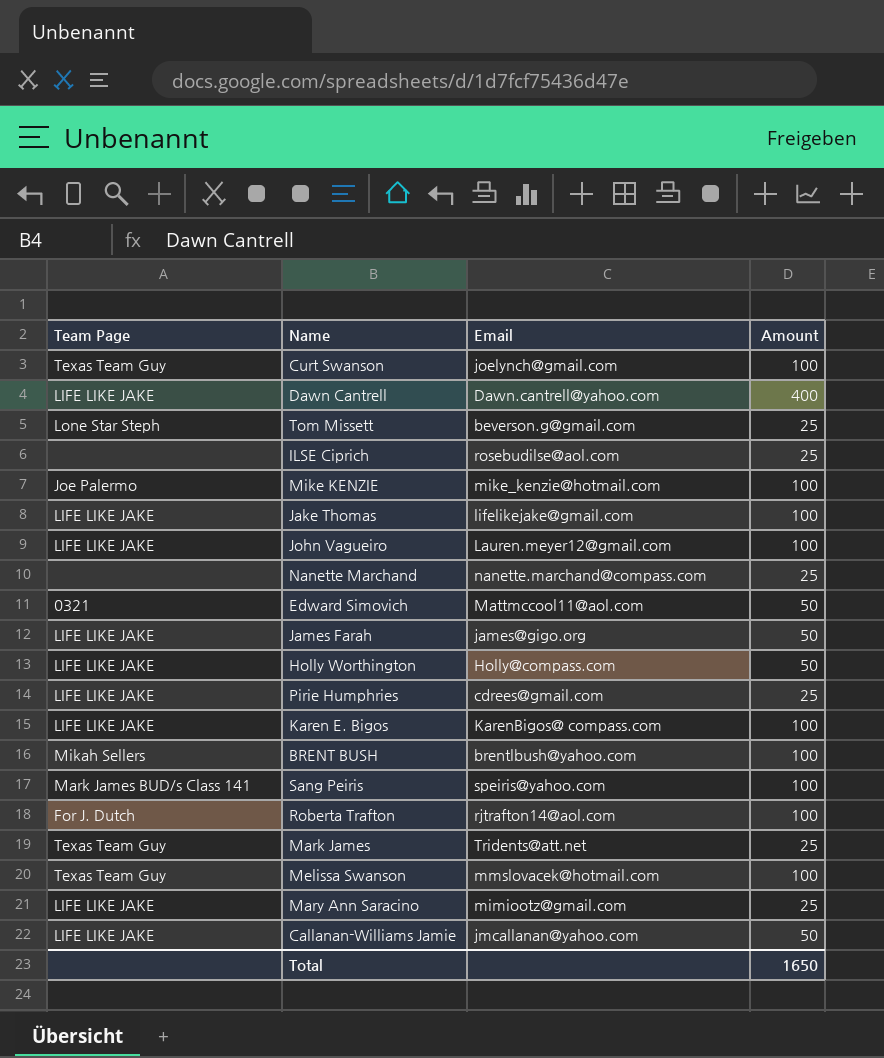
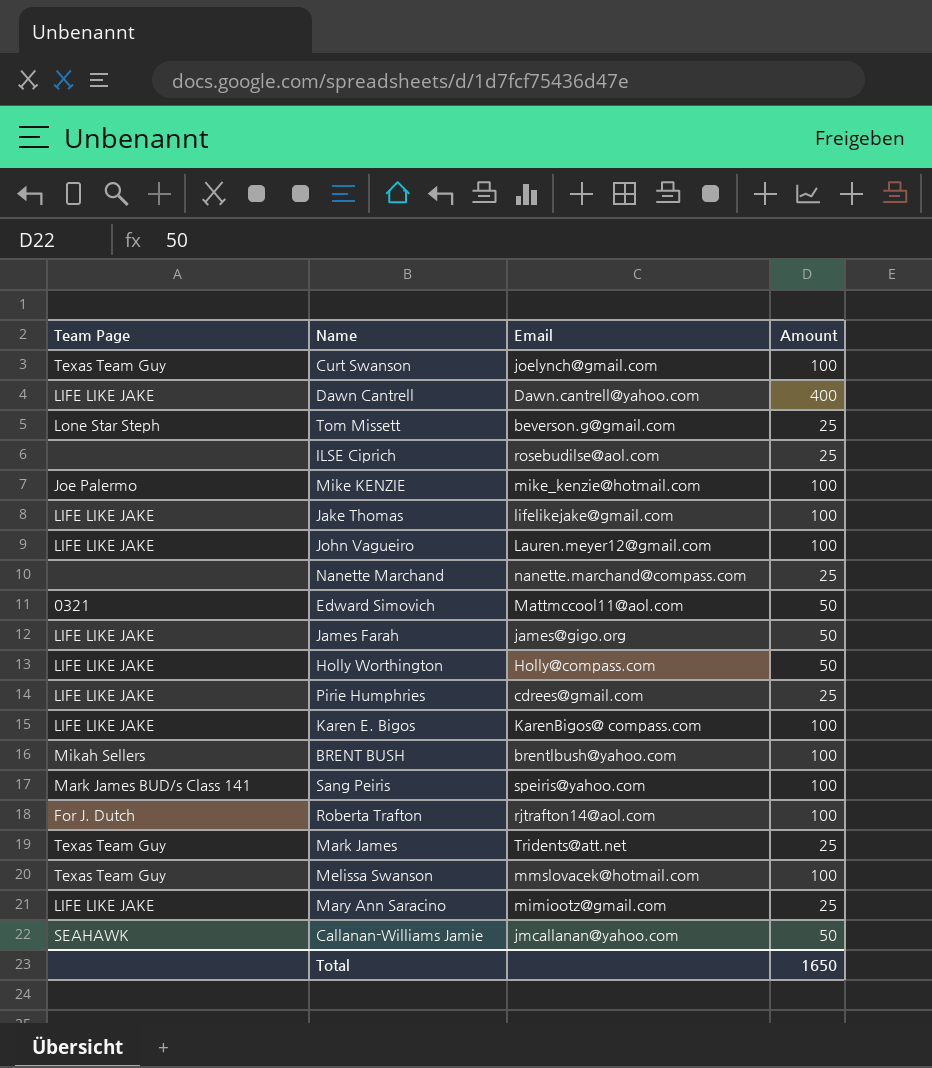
Callanan-Williams Jamie | Team Page: LIFE LIKE JAKE -> SEAHAWK

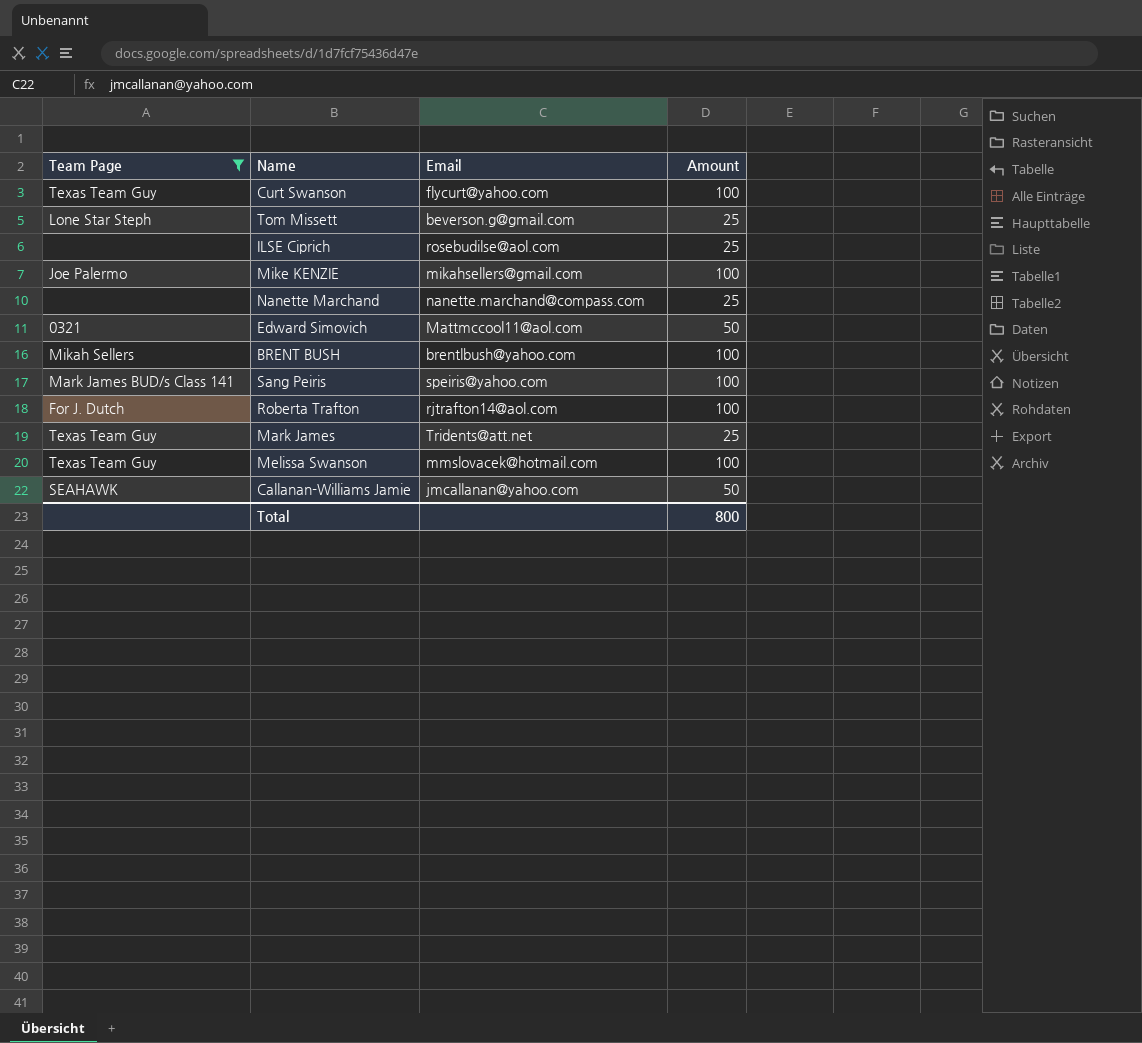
filter: none -> Team Page != LIFE LIKE JAKE
Curt Swanson | Email: joelynch@gmail.com -> flycurt@yahoo.com
Mike KENZIE | Email: mike_kenzie@hotmail.com -> mikahsellers@gmail.com
Total | Amount: 1650 -> 800

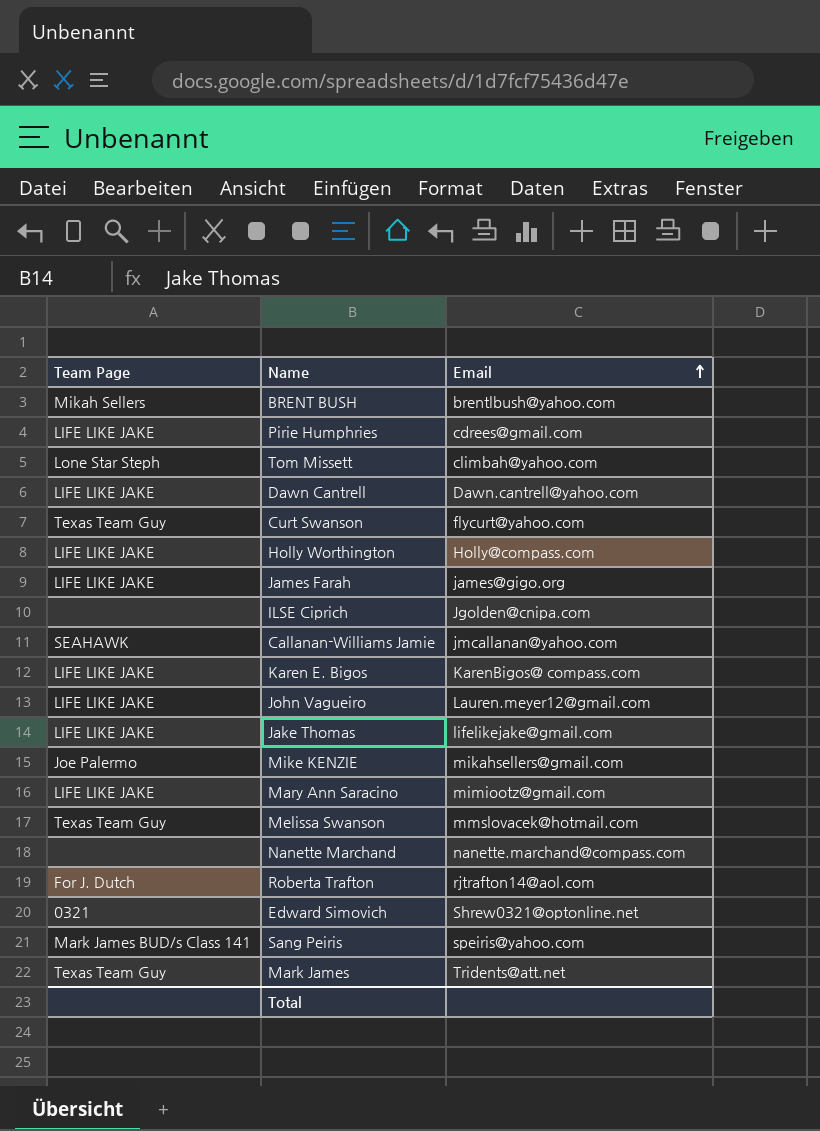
filter: Team Page != LIFE LIKE JAKE -> none
row order: none -> Email ascending
column Amount | position: 4 -> none
Tom Missett | Email: beverson.g@gmail.com -> climbah@yahoo.com
ILSE Ciprich | Email: rosebudilse@aol.com -> Jgolden@cnipa.com
Edward Simovich | Email: Mattmccool11@aol.com -> Shrew0321@optonline.net

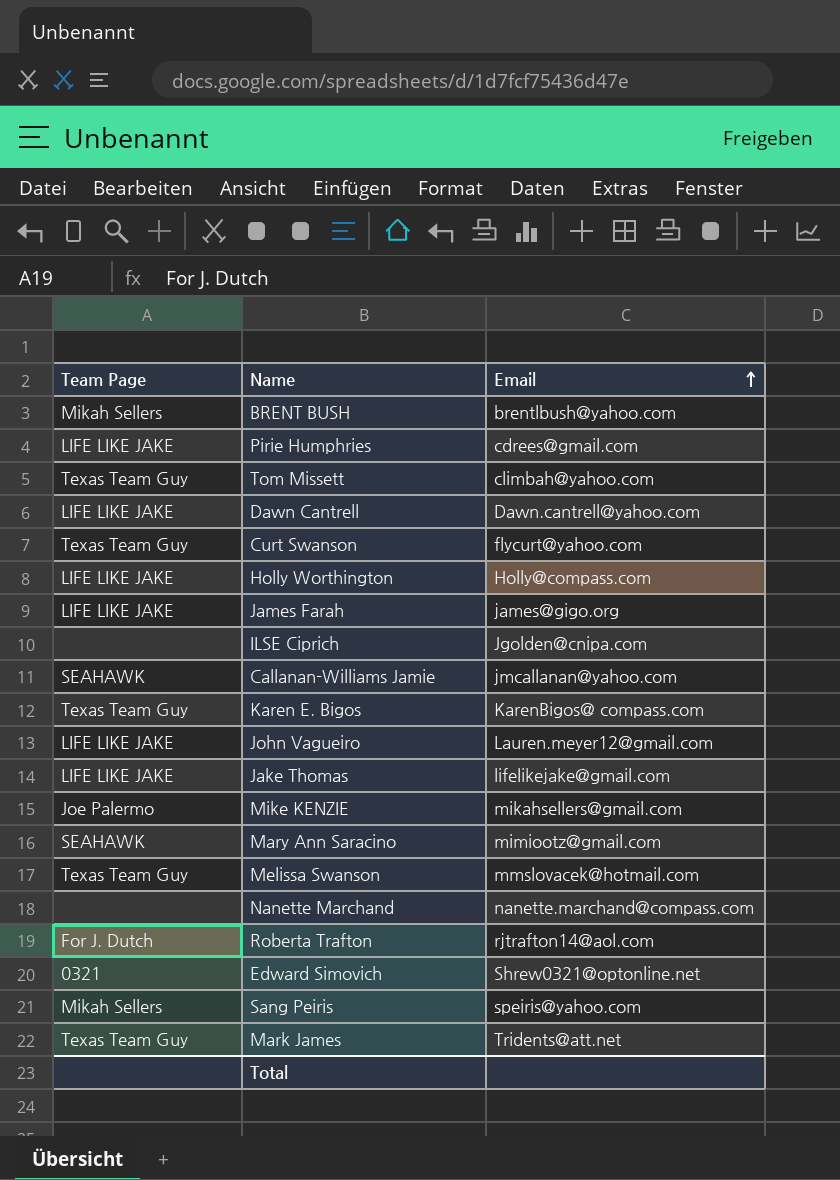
Tom Missett | Team Page: Lone Star Steph -> Texas Team Guy
Karen E. Bigos | Team Page: LIFE LIKE JAKE -> Texas Team Guy
Mary Ann Saracino | Team Page: LIFE LIKE JAKE -> SEAHAWK
Sang Peiris | Team Page: Mark James BUD/s Class 141 -> Mikah Sellers

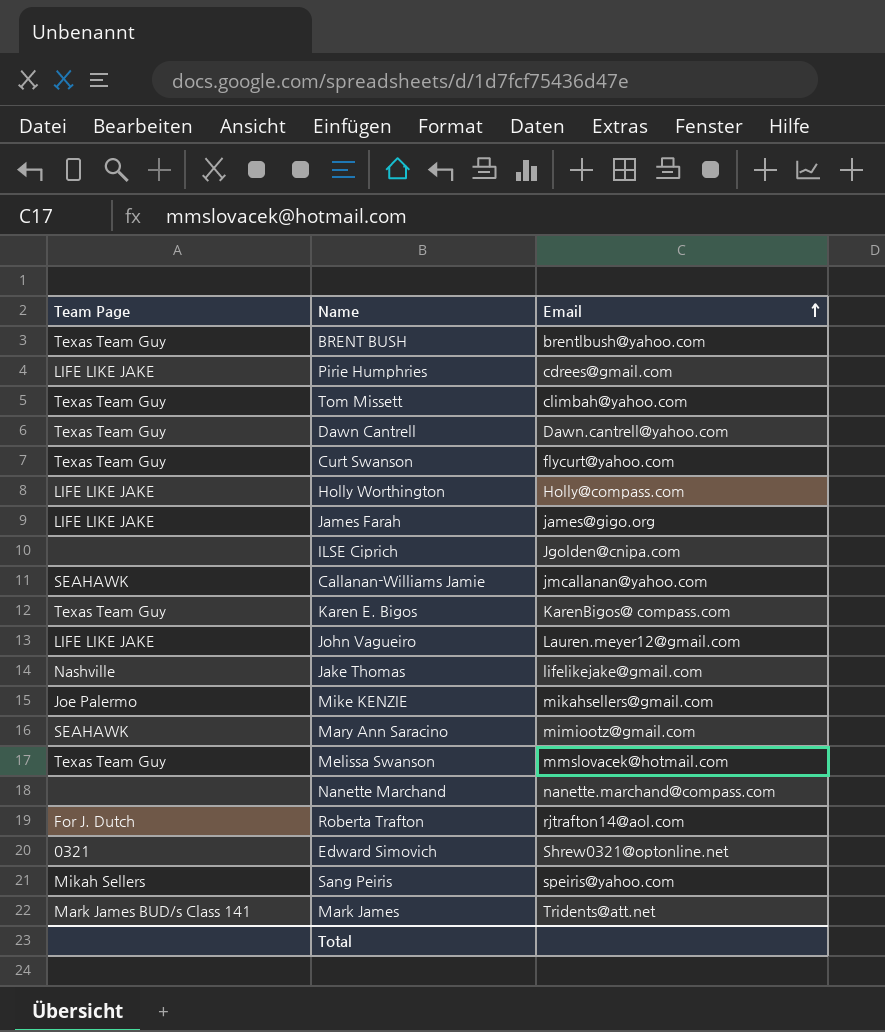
BRENT BUSH | Team Page: Mikah Sellers -> Texas Team Guy
Dawn Cantrell | Team Page: LIFE LIKE JAKE -> Texas Team Guy
Jake Thomas | Team Page: LIFE LIKE JAKE -> Nashville
Mark James | Team Page: Texas Team Guy -> Mark James BUD/s Class 141

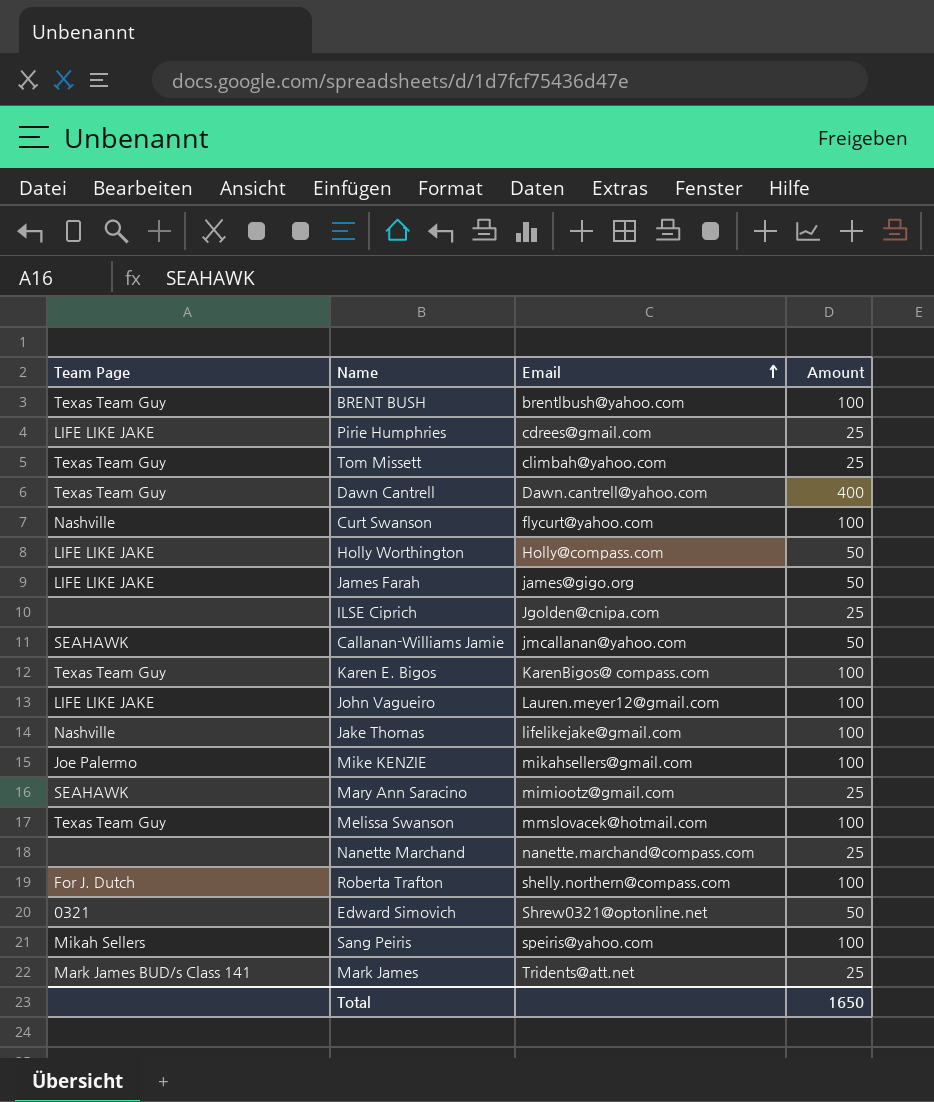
column Amount | position: none -> 4
Curt Swanson | Team Page: Texas Team Guy -> Nashville
Roberta Trafton | Email: rjtrafton14@aol.com -> shelly.northern@compass.com

